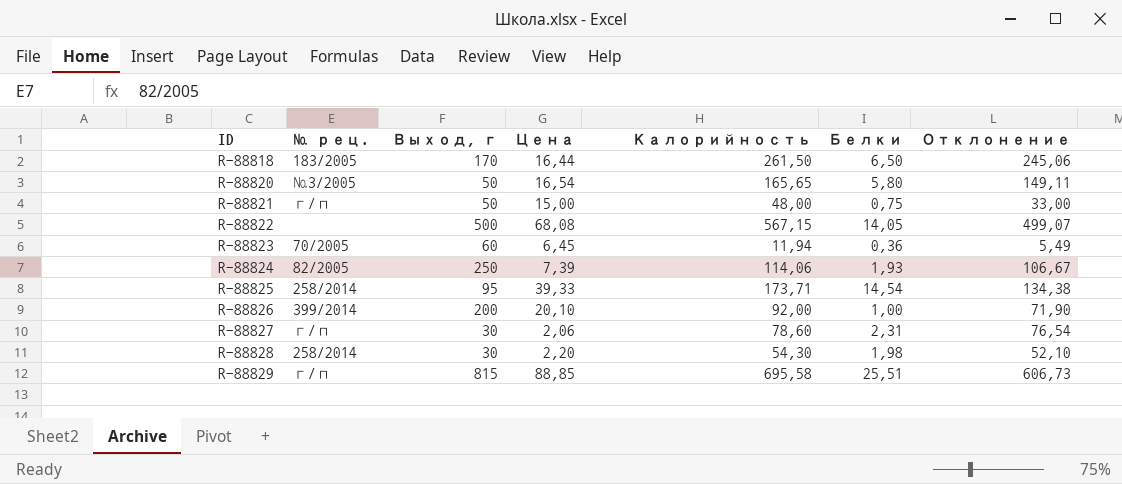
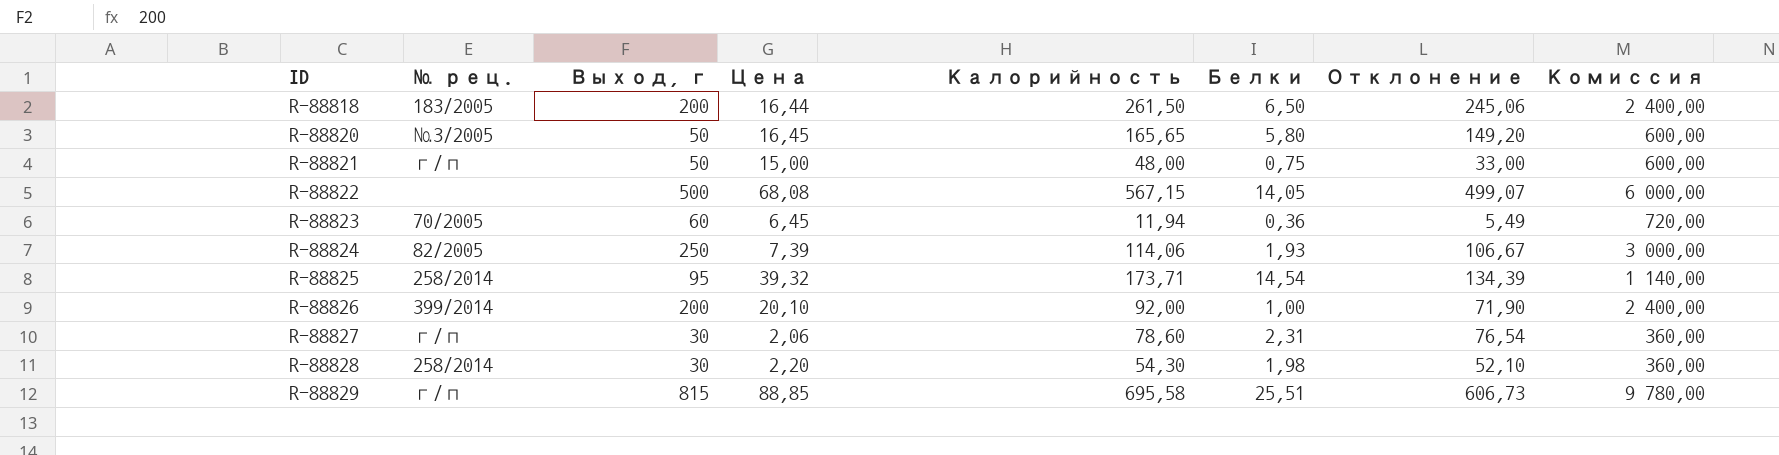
column Комиссия | formula: none -> [Выход, г] * 12
R-88818 | Выход, г: 170 -> 200
R-88820 | Цена: 16,54 -> 16,45
R-88820 | Отклонение: 149,11 -> 149,20
R-88825 | Цена: 39,33 -> 39,32
R-88825 | Отклонение: 134,38 -> 134,39

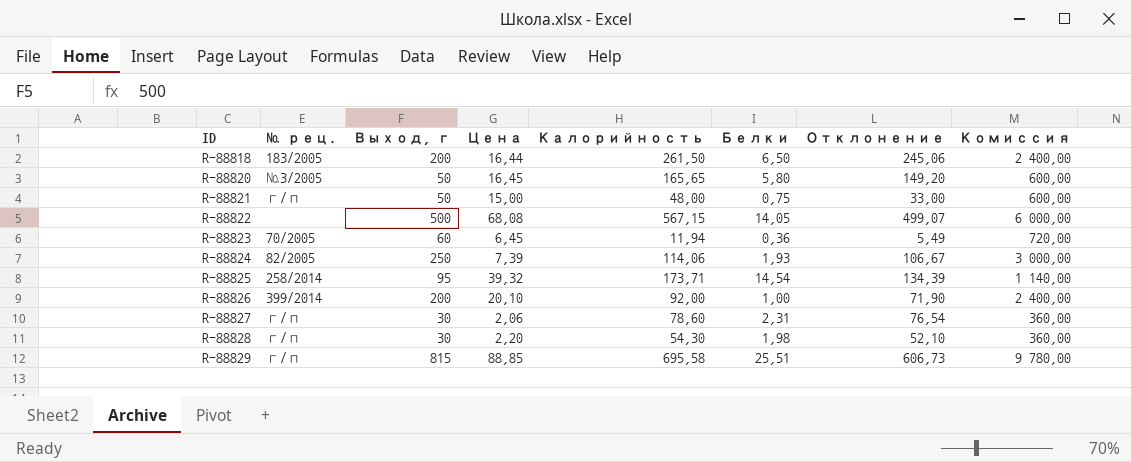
R-88828 | № рец.: 258/2014 -> г/п

